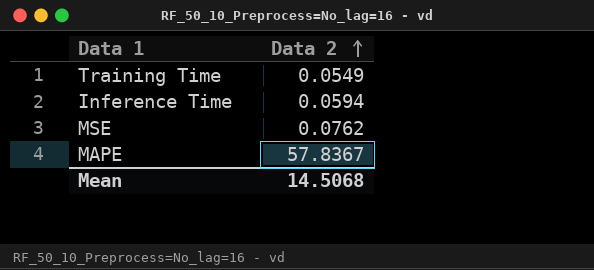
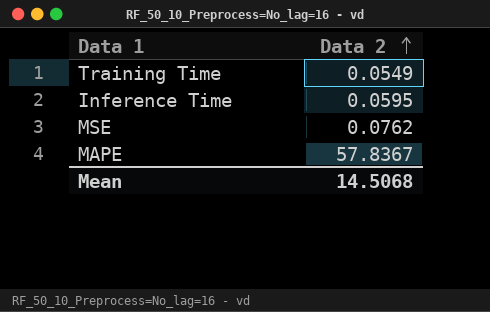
Inference Time | Data 2: 0.0594 -> 0.0595

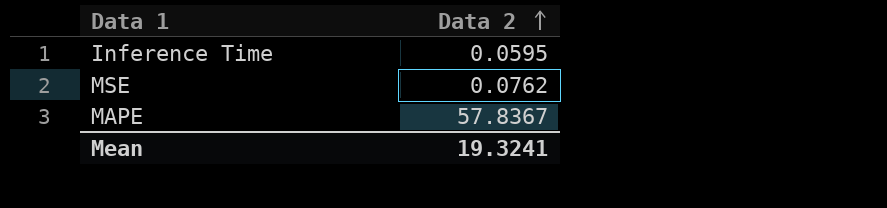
row Training Time: 0.0549 -> none
Mean | Data 2: 14.5068 -> 19.3241

